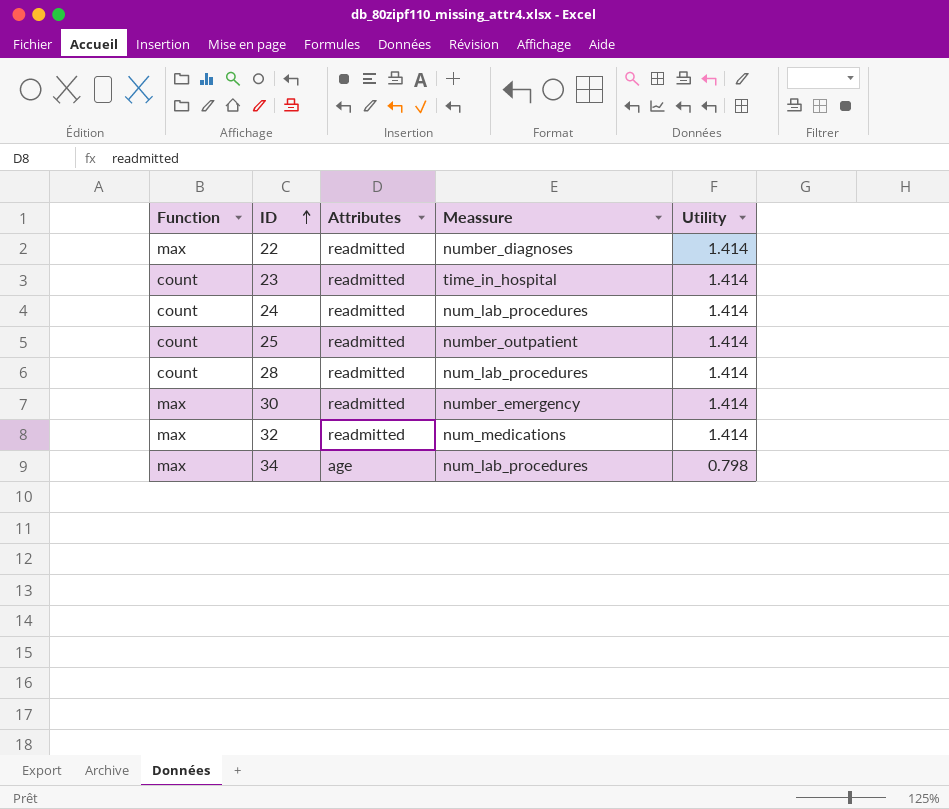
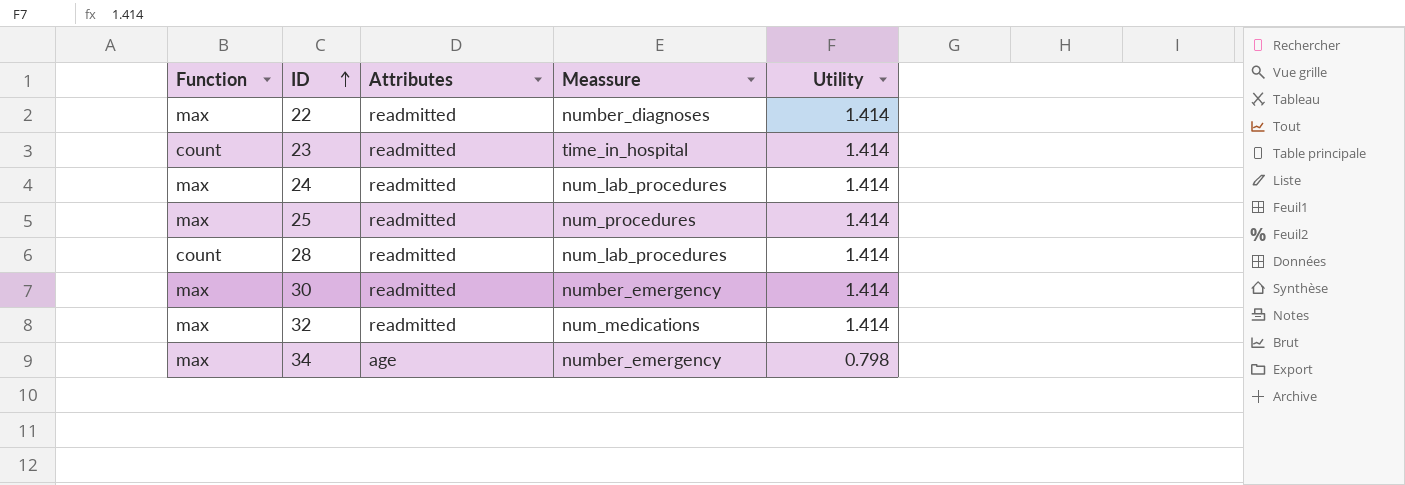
24 | Function: count -> max
25 | Function: count -> max
25 | Meassure: number_outpatient -> num_procedures
34 | Meassure: num_lab_procedures -> number_emergency

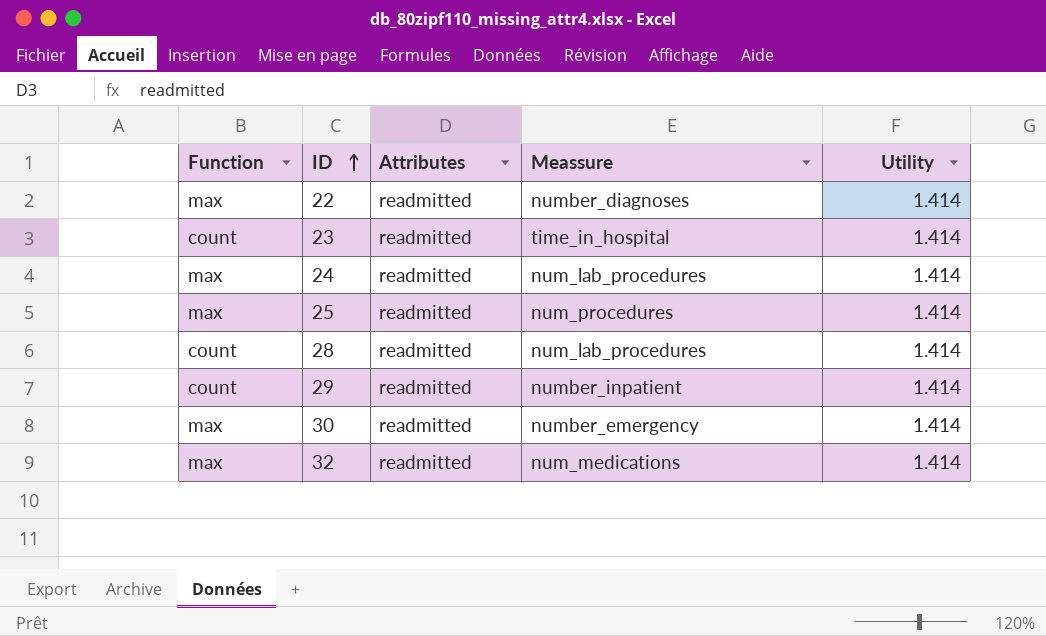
row 34: max | age | number_emergency | 0.798 -> none
row 29: none -> count | readmitted | number_inpatient | 1.414

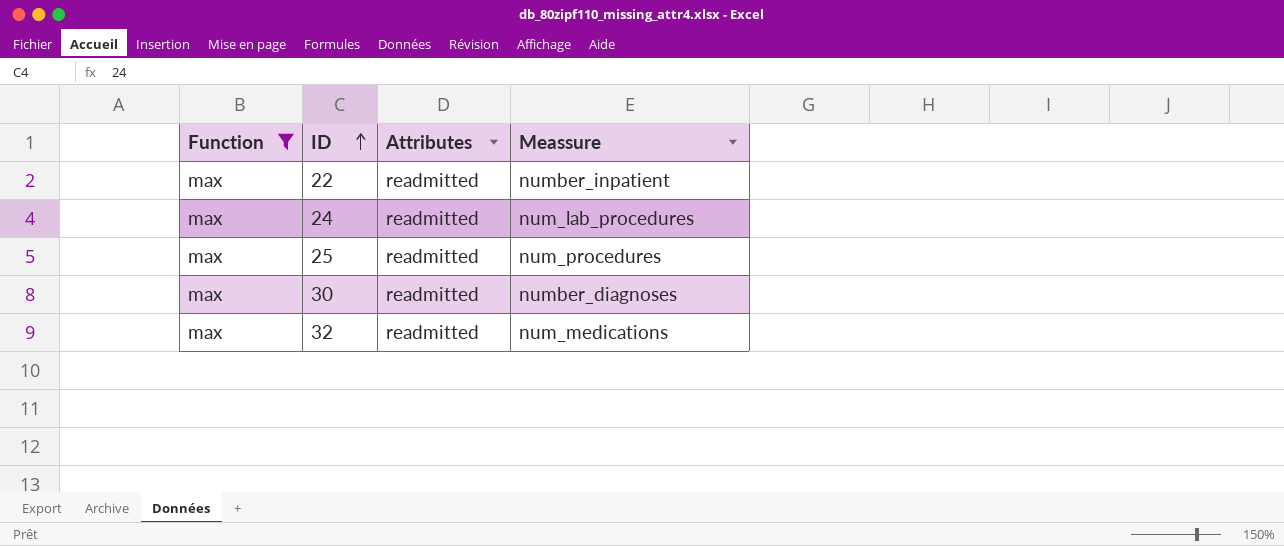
filter: none -> Function = max
column Utility | position: 5 -> none
22 | Meassure: number_diagnoses -> number_inpatient
30 | Meassure: number_emergency -> number_diagnoses

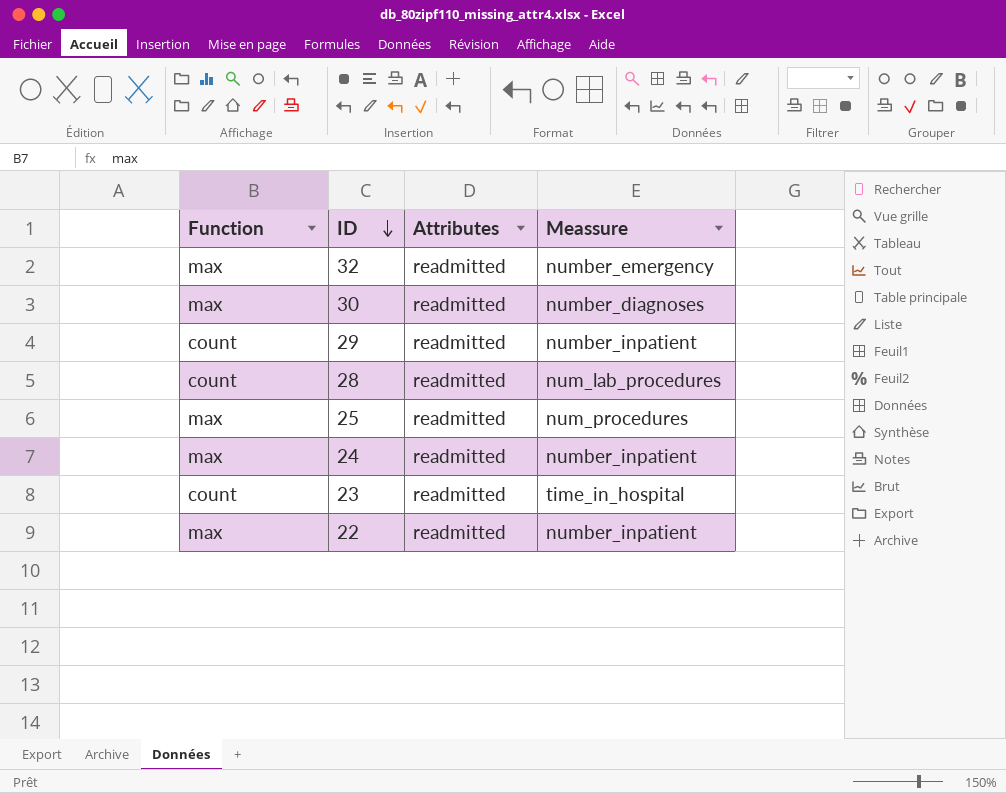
filter: Function = max -> none
row order: ID ascending -> ID descending
32 | Meassure: num_medications -> number_emergency
24 | Meassure: num_lab_procedures -> number_inpatient

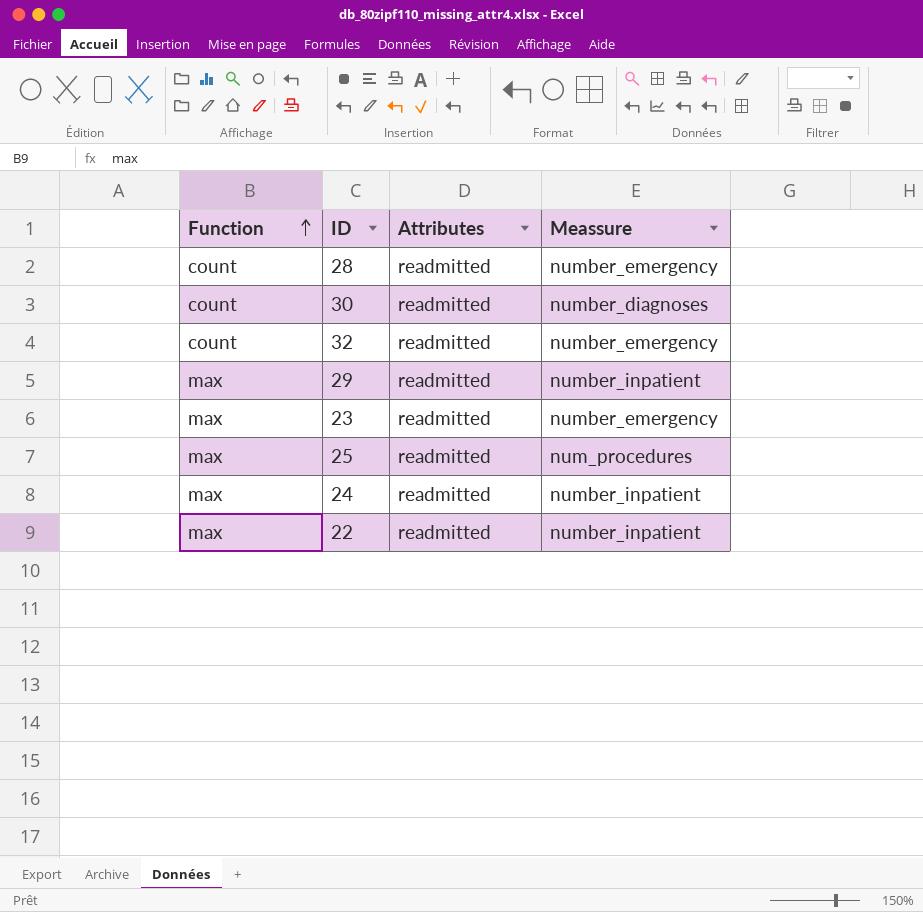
row order: ID descending -> Function ascending
28 | Meassure: num_lab_procedures -> number_emergency
30 | Function: max -> count
32 | Function: max -> count
29 | Function: count -> max
23 | Function: count -> max
23 | Meassure: time_in_hospital -> number_emergency

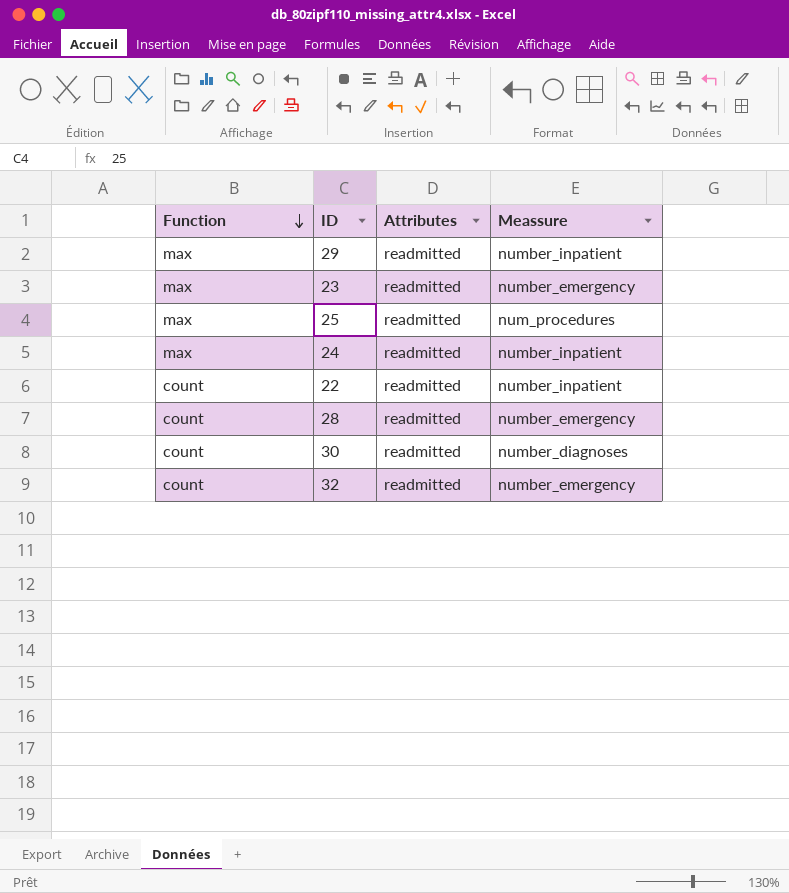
row order: Function ascending -> Function descending
22 | Function: max -> count

